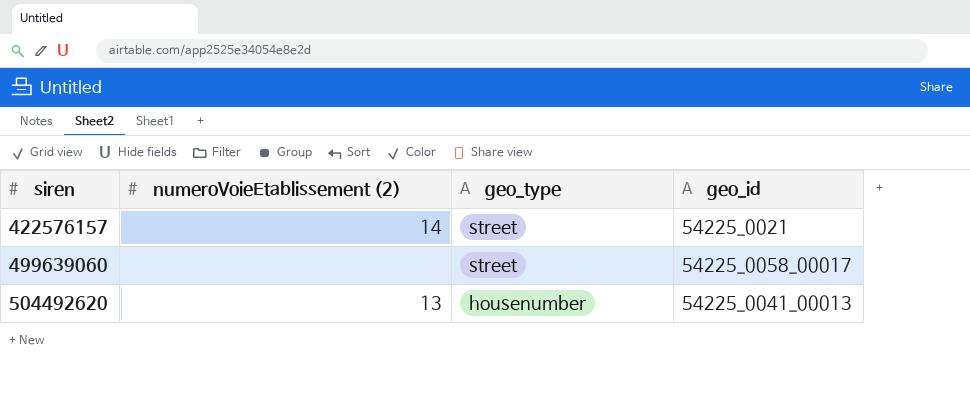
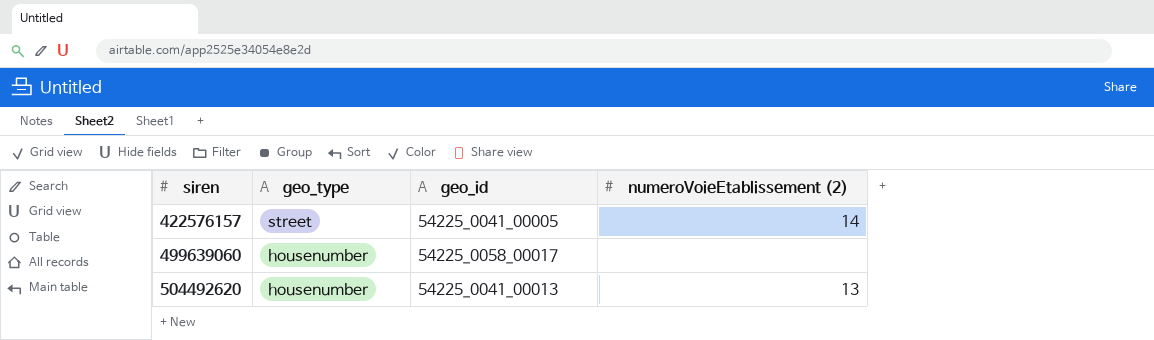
column numeroVoieEtablissement (2) | position: 2 -> 4
422576157 | geo_id: 54225_0021 -> 54225_0041_00005
499639060 | geo_type: street -> housenumber

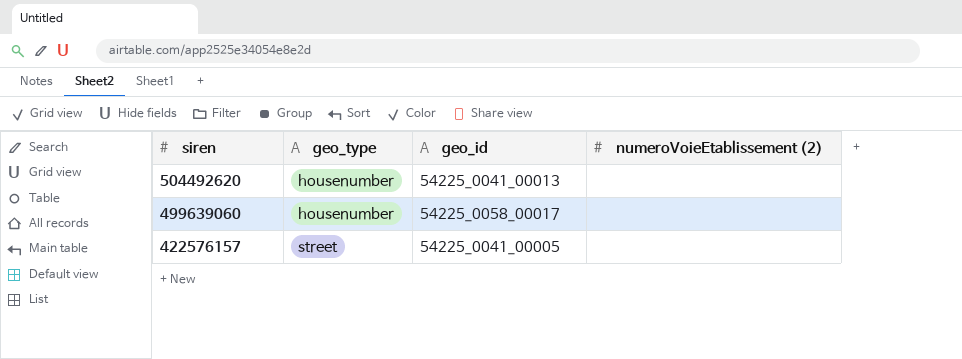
row order: siren ascending -> siren descending
504492620 | numeroVoieEtablissement (2): 13 -> none
422576157 | numeroVoieEtablissement (2): 14 -> none

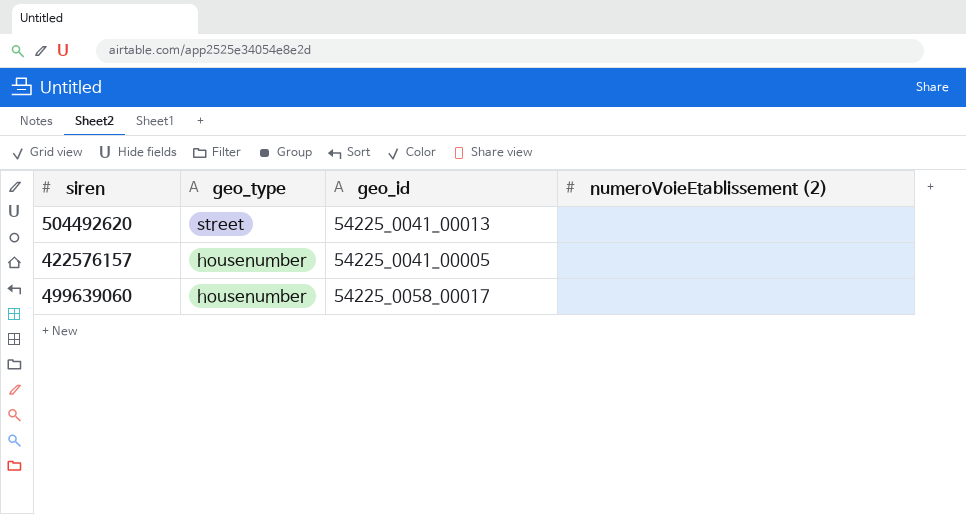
row order: siren descending -> geo_type descending
504492620 | geo_type: housenumber -> street
422576157 | geo_type: street -> housenumber

